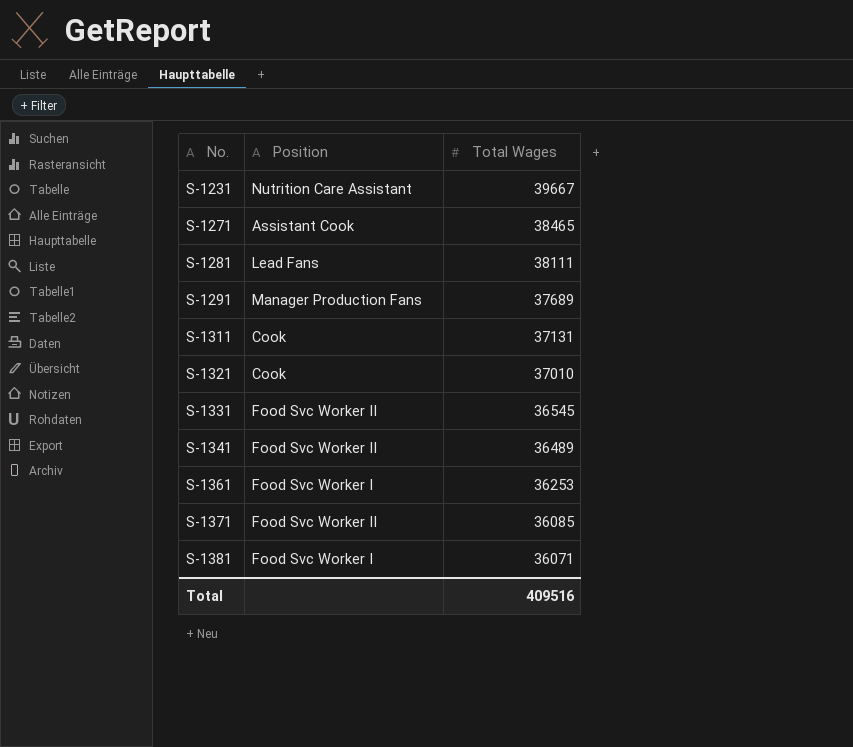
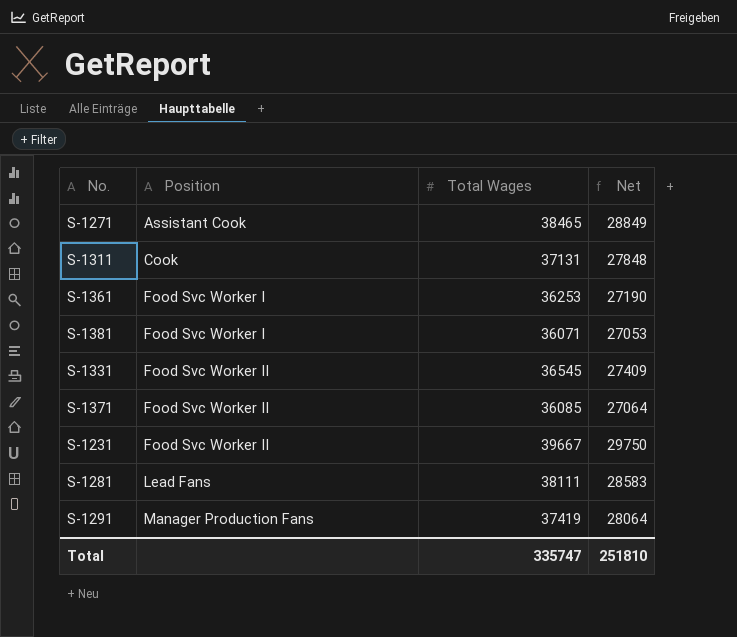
row order: No. ascending -> Position ascending
column Net | formula: none -> [Total Wages] * 0.75
row S-1321: Cook | 37010 -> none
row S-1341: Food Svc Worker II | 36489 -> none
S-1231 | Position: Nutrition Care Assistant -> Food Svc Worker II
S-1291 | Total Wages: 37689 -> 37419
Total | Total Wages: 409516 -> 335747

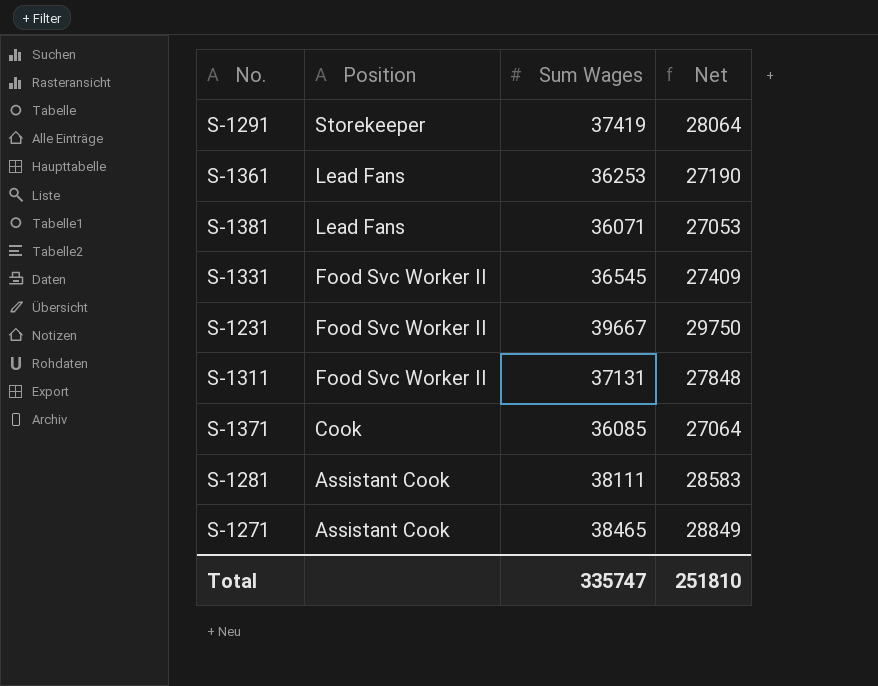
row order: Position ascending -> Position descending
column name: Total Wages -> Sum Wages
S-1291 | Position: Manager Production Fans -> Storekeeper
S-1361 | Position: Food Svc Worker I -> Lead Fans
S-1381 | Position: Food Svc Worker I -> Lead Fans
S-1311 | Position: Cook -> Food Svc Worker II
S-1371 | Position: Food Svc Worker II -> Cook
S-1281 | Position: Lead Fans -> Assistant Cook

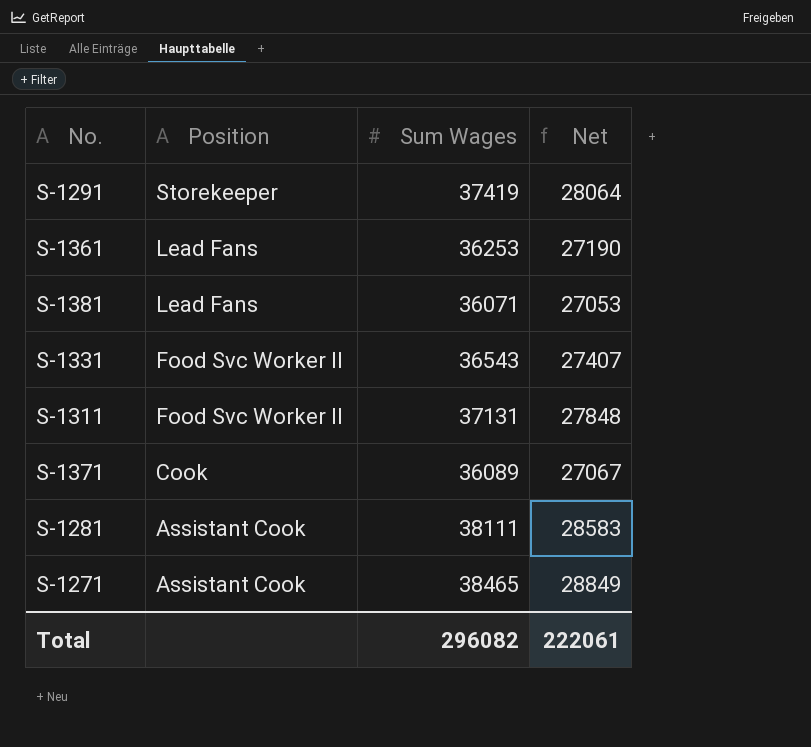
row S-1231: Food Svc Worker II | 39667 | 29750 -> none
S-1331 | Sum Wages: 36545 -> 36543
S-1331 | Net: 27409 -> 27407
S-1371 | Sum Wages: 36085 -> 36089
S-1371 | Net: 27064 -> 27067
Total | Sum Wages: 335747 -> 296082
Total | Net: 251810 -> 222061

